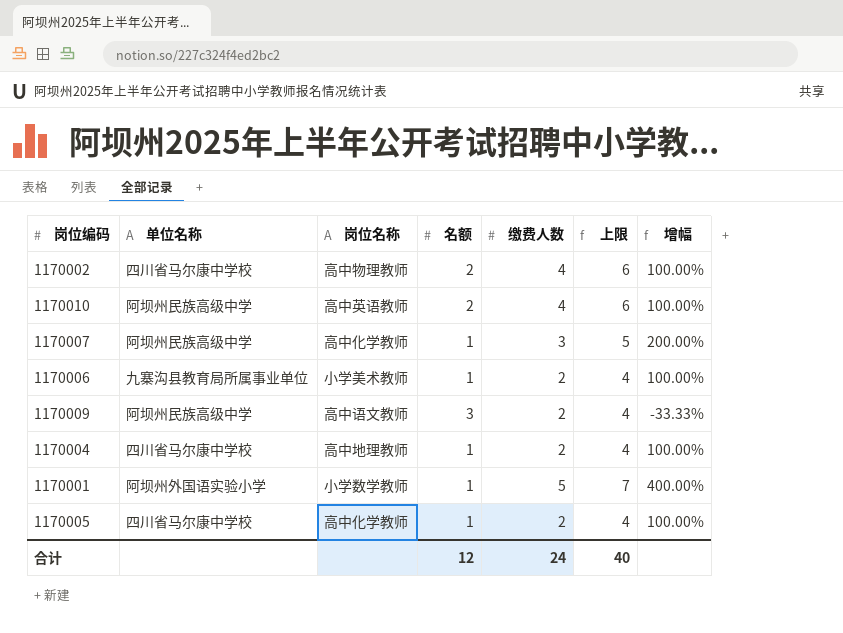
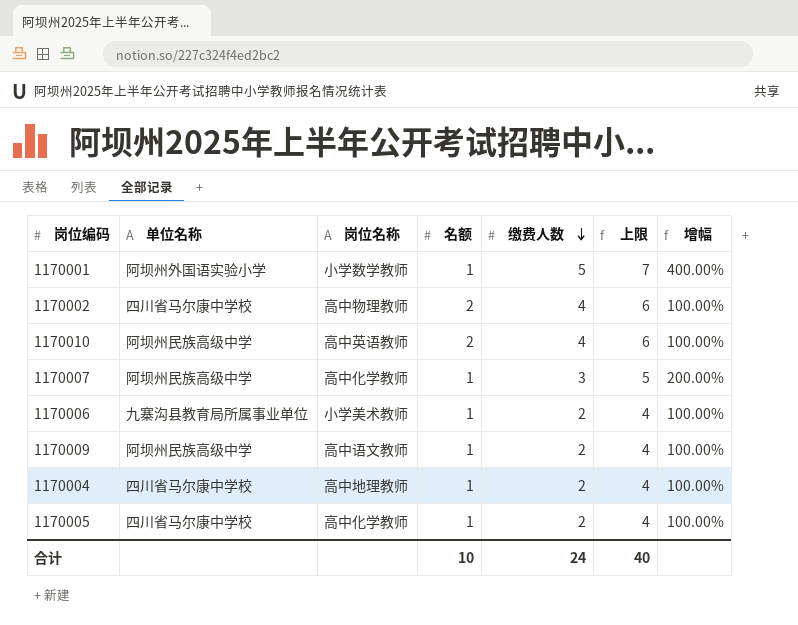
row order: none -> 缴费人数 descending
1170009 | 名额: 3 -> 1
1170009 | 增幅: -33.33% -> 100.00%
合计 | 名额: 12 -> 10

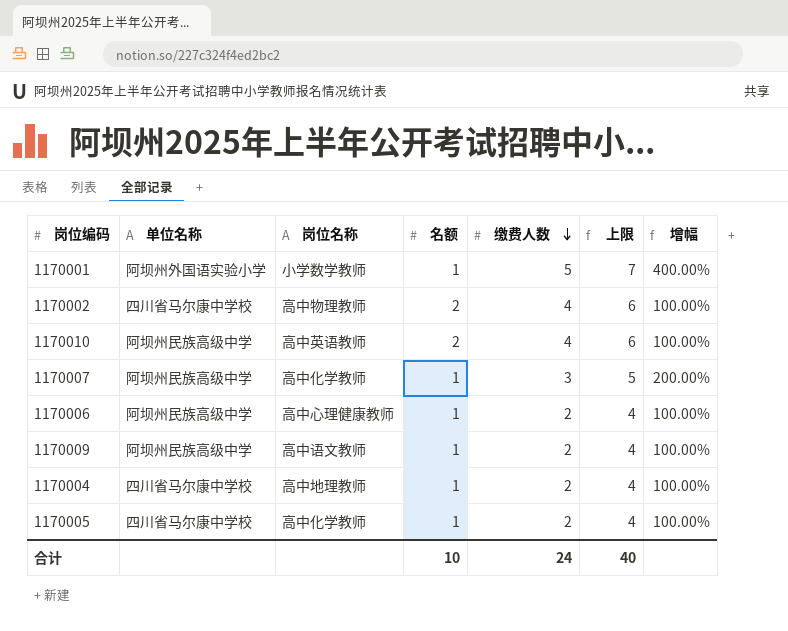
1170006 | 单位名称: 九寨沟县教育局所属事业单位 -> 阿坝州民族高级中学
1170006 | 岗位名称: 小学美术教师 -> 高中心理健康教师

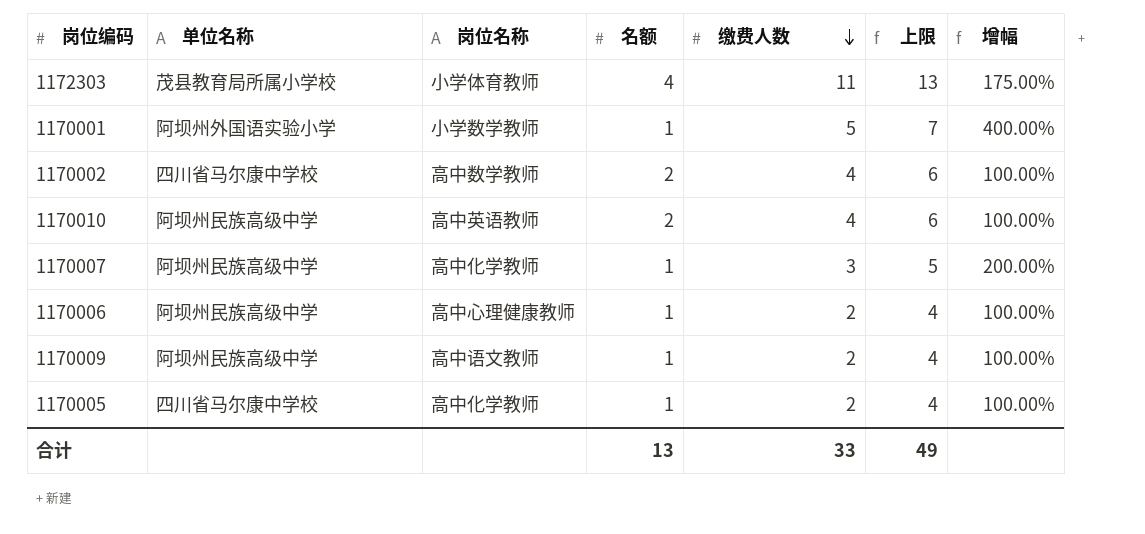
row 1170004: 四川省马尔康中学校 | 高中地理教师 | 1 | 2 | 4 | 100.00% -> none
row 1172303: none -> 茂县教育局所属小学校 | 小学体育教师 | 4 | 11 | 13 | 175.00%
1170002 | 岗位名称: 高中物理教师 -> 高中数学教师
合计 | 名额: 10 -> 13
合计 | 缴费人数: 24 -> 33
合计 | 上限: 40 -> 49

